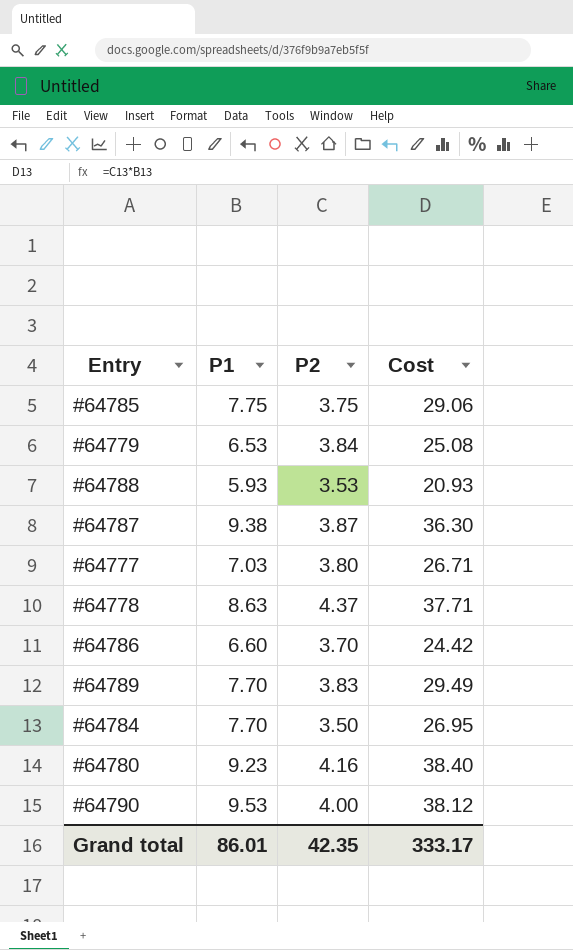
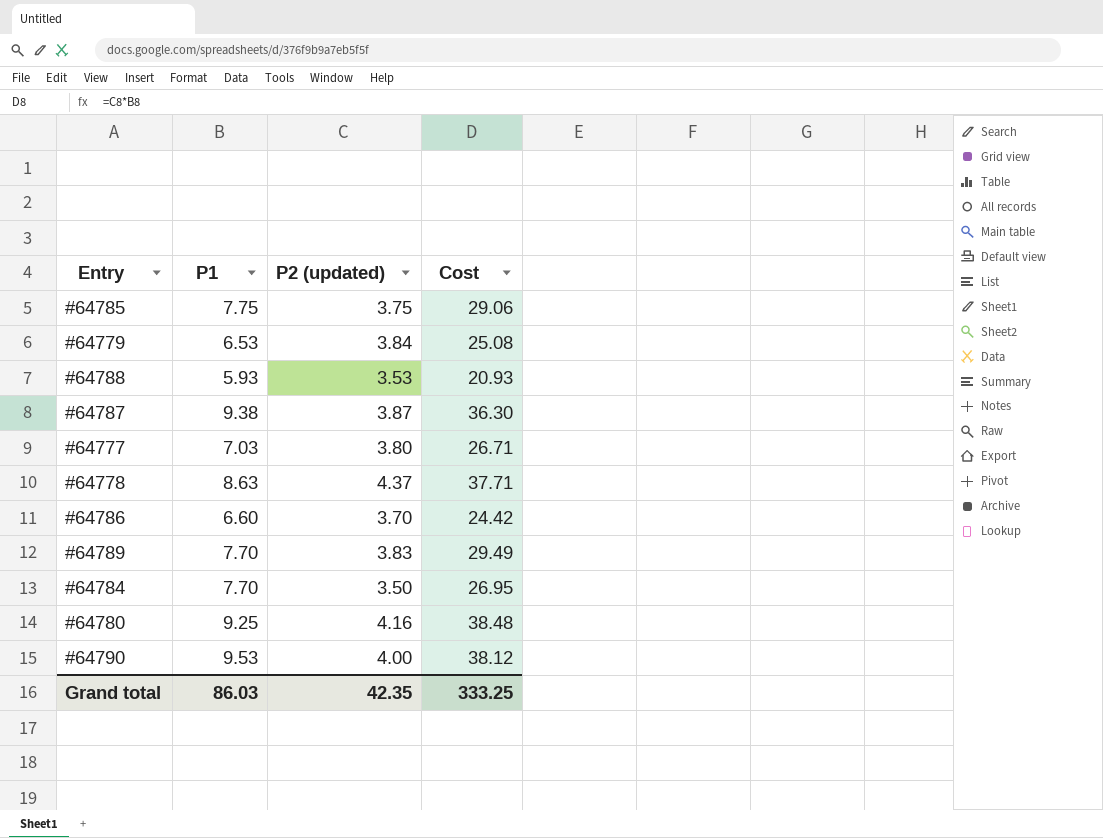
column name: P2 -> P2 (updated)
#64780 | P1: 9.23 -> 9.25
#64780 | Cost: 38.40 -> 38.48
Grand total | P1: 86.01 -> 86.03
Grand total | Cost: 333.17 -> 333.25

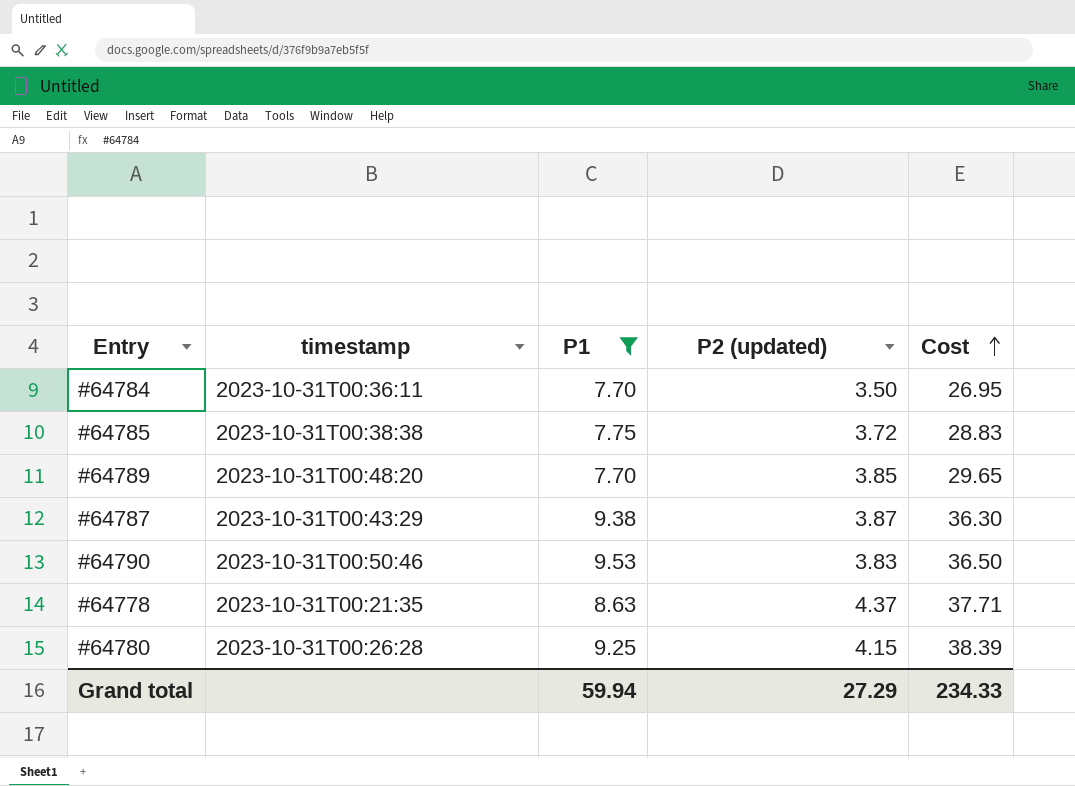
filter: none -> P1 >= 7.70
row order: none -> Cost ascending
column timestamp | position: none -> 2
#64785 | P2 (updated): 3.75 -> 3.72
#64785 | Cost: 29.06 -> 28.83
#64789 | P2 (updated): 3.83 -> 3.85
#64789 | Cost: 29.49 -> 29.65
#64790 | P2 (updated): 4.00 -> 3.83
#64790 | Cost: 38.12 -> 36.50
#64780 | P2 (updated): 4.16 -> 4.15
#64780 | Cost: 38.48 -> 38.39
Grand total | P1: 86.03 -> 59.94
Grand total | P2 (updated): 42.35 -> 27.29
Grand total | Cost: 333.25 -> 234.33

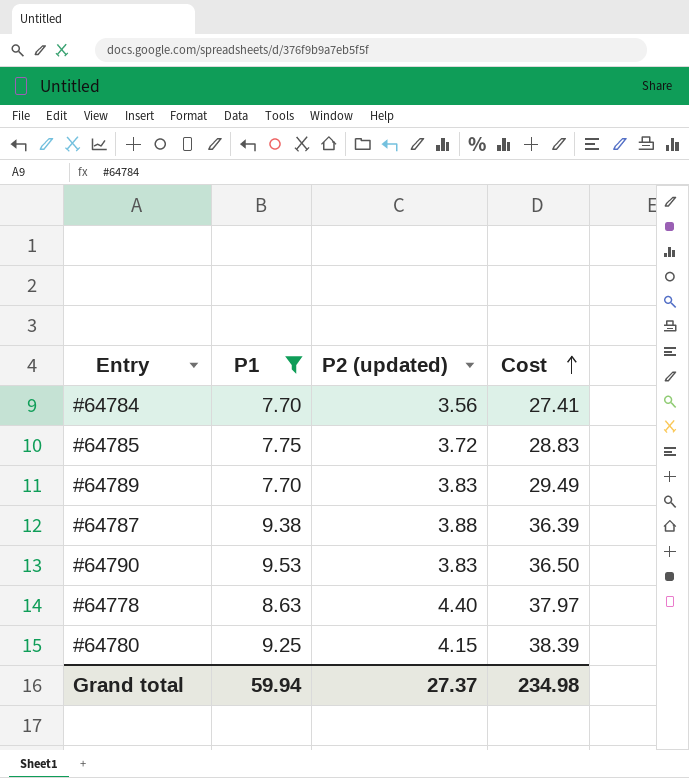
column timestamp | position: 2 -> none
#64784 | P2 (updated): 3.50 -> 3.56
#64784 | Cost: 26.95 -> 27.41
#64789 | P2 (updated): 3.85 -> 3.83
#64789 | Cost: 29.65 -> 29.49
#64787 | P2 (updated): 3.87 -> 3.88
#64787 | Cost: 36.30 -> 36.39
#64778 | P2 (updated): 4.37 -> 4.40
#64778 | Cost: 37.71 -> 37.97
Grand total | P2 (updated): 27.29 -> 27.37
Grand total | Cost: 234.33 -> 234.98

